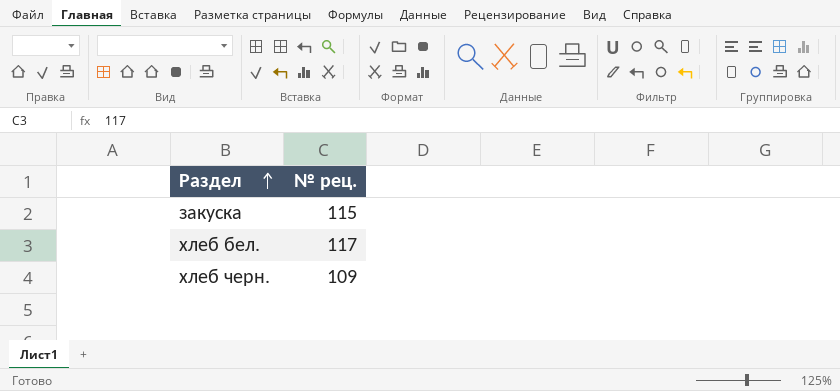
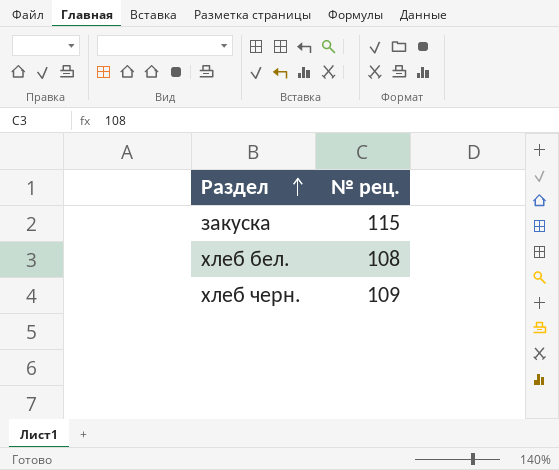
хлеб бел. | № рец.: 117 -> 108

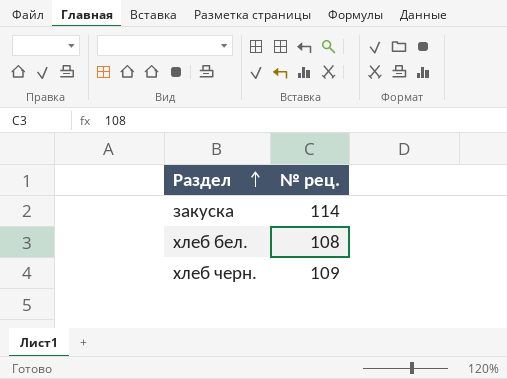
закуска | № рец.: 115 -> 114

